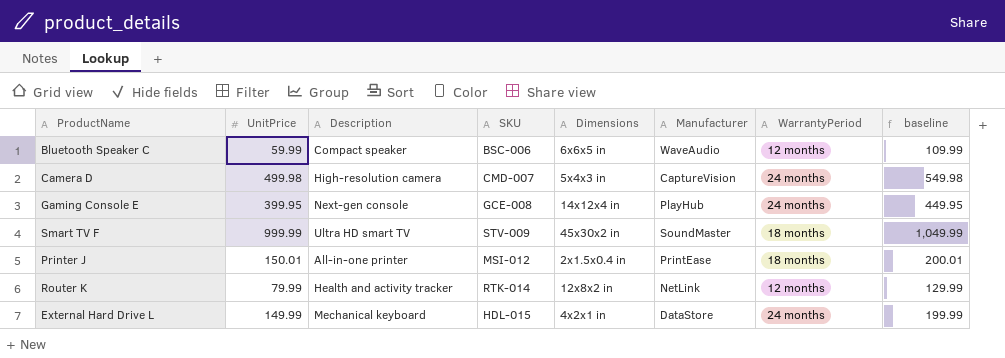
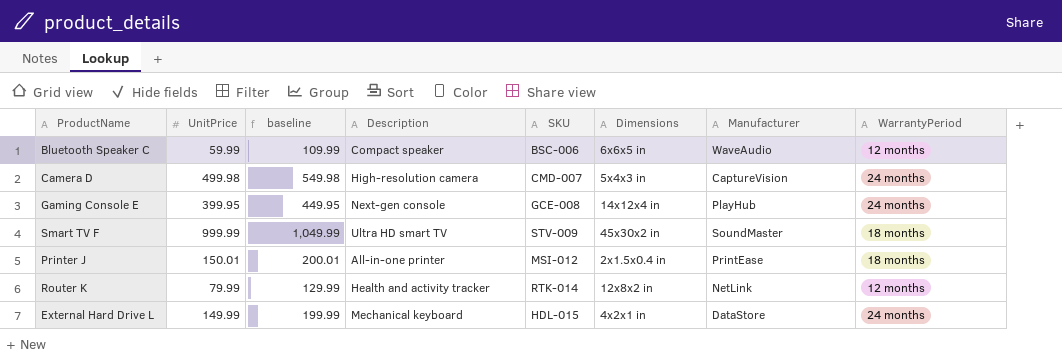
column baseline | position: 8 -> 3

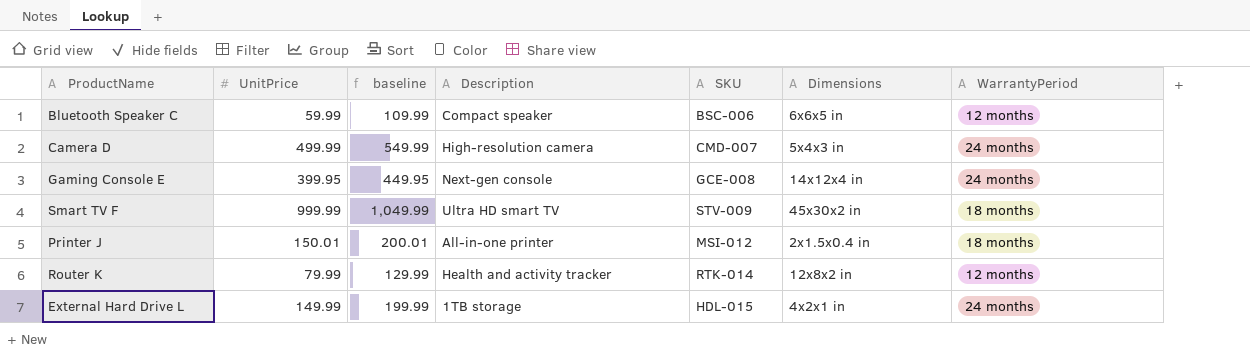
column Manufacturer | position: 7 -> none
Camera D | UnitPrice: 499.98 -> 499.99
Camera D | baseline: 549.98 -> 549.99
External Hard Drive L | Description: Mechanical keyboard -> 1TB storage

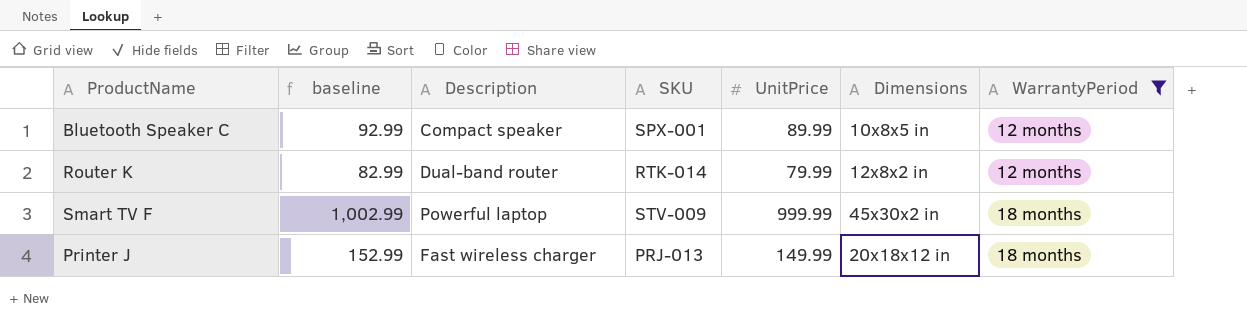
filter: none -> WarrantyPeriod != 24 months
row order: none -> WarrantyPeriod ascending
column baseline | formula: [UnitPrice] + 50 -> [UnitPrice] + 3
column UnitPrice | position: 2 -> 5
Bluetooth Speaker C | SKU: BSC-006 -> SPX-001
Bluetooth Speaker C | UnitPrice: 59.99 -> 89.99
Bluetooth Speaker C | Dimensions: 6x6x5 in -> 10x8x5 in
Router K | Description: Health and activity tracker -> Dual-band router
Smart TV F | Description: Ultra HD smart TV -> Powerful laptop
Printer J | Description: All-in-one printer -> Fast wireless charger
Printer J | SKU: MSI-012 -> PRJ-013
Printer J | UnitPrice: 150.01 -> 149.99
Printer J | Dimensions: 2x1.5x0.4 in -> 20x18x12 in

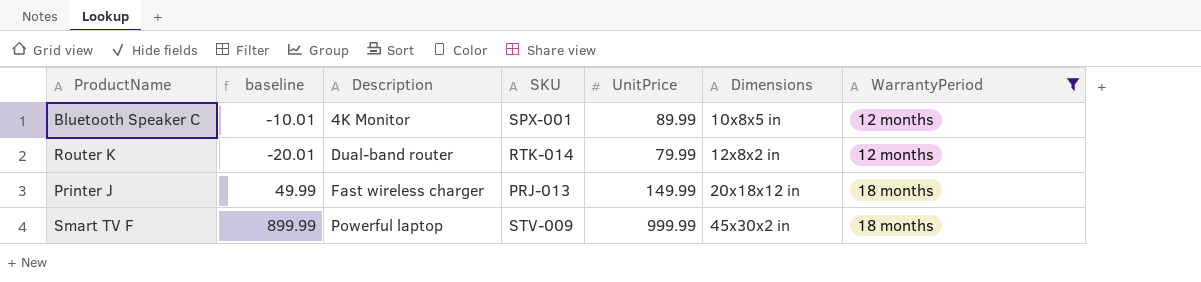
row order: WarrantyPeriod ascending -> Description ascending
column baseline | formula: [UnitPrice] + 3 -> [UnitPrice] - 100
Bluetooth Speaker C | Description: Compact speaker -> 4K Monitor

